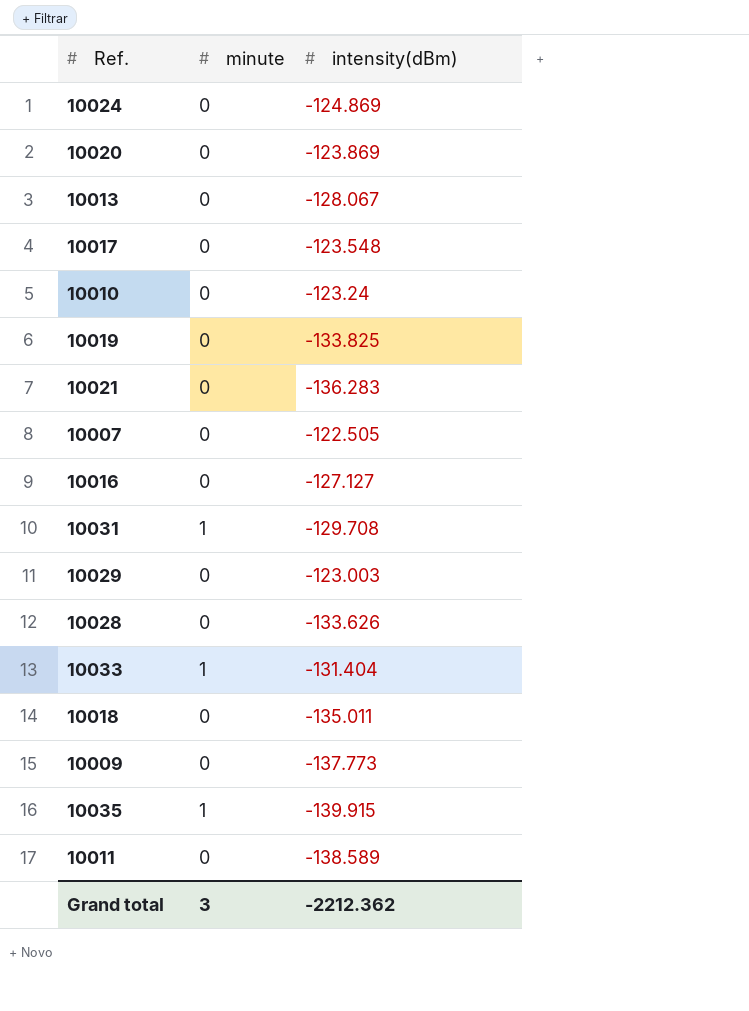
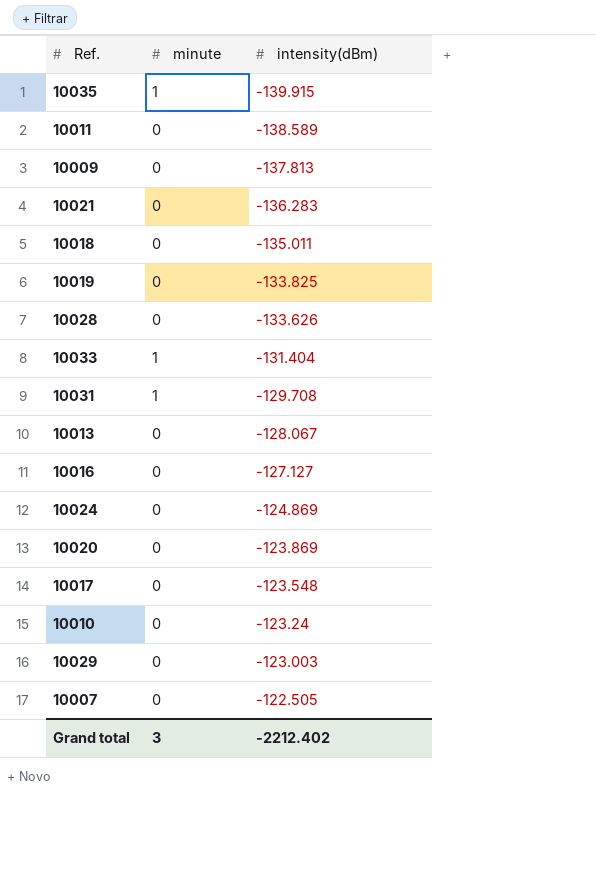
row order: none -> intensity(dBm) ascending
10009 | intensity(dBm): -137.773 -> -137.813
Grand total | intensity(dBm): -2212.362 -> -2212.402

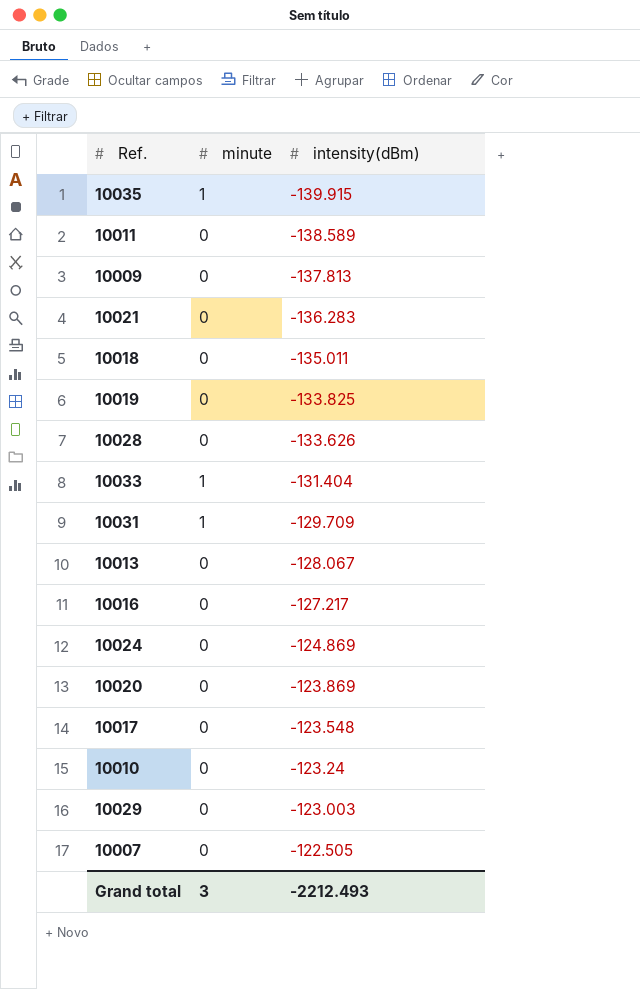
10031 | intensity(dBm): -129.708 -> -129.709
10016 | intensity(dBm): -127.127 -> -127.217
Grand total | intensity(dBm): -2212.402 -> -2212.493

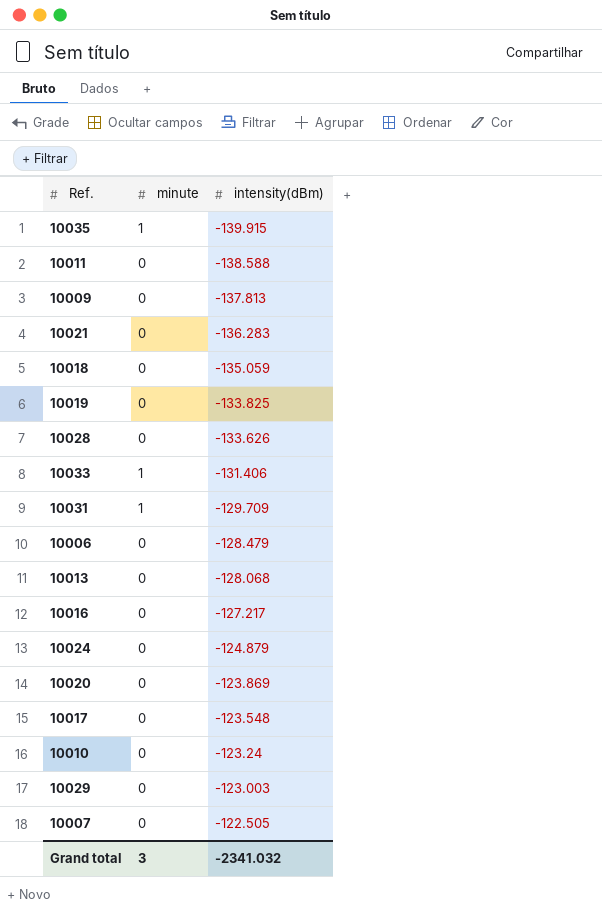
10011 | intensity(dBm): -138.589 -> -138.588
10018 | intensity(dBm): -135.011 -> -135.059
10033 | intensity(dBm): -131.404 -> -131.406
row 10006: none -> 0 | -128.479
10013 | intensity(dBm): -128.067 -> -128.068
10024 | intensity(dBm): -124.869 -> -124.879
Grand total | intensity(dBm): -2212.493 -> -2341.032

